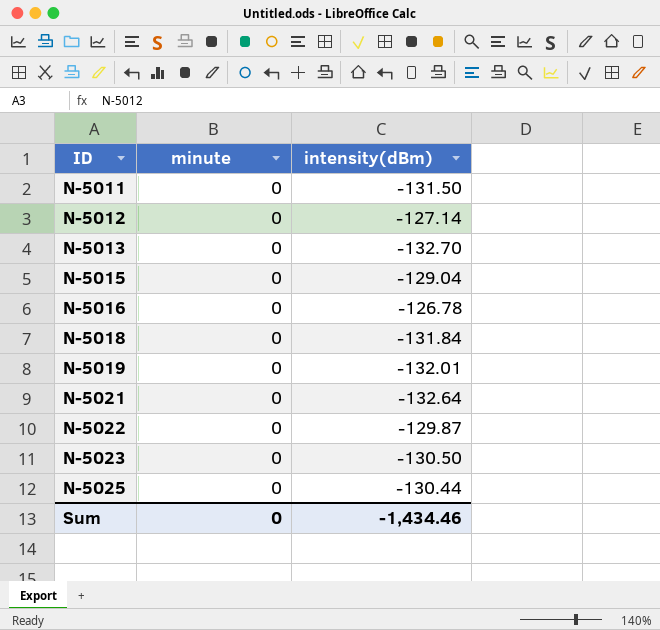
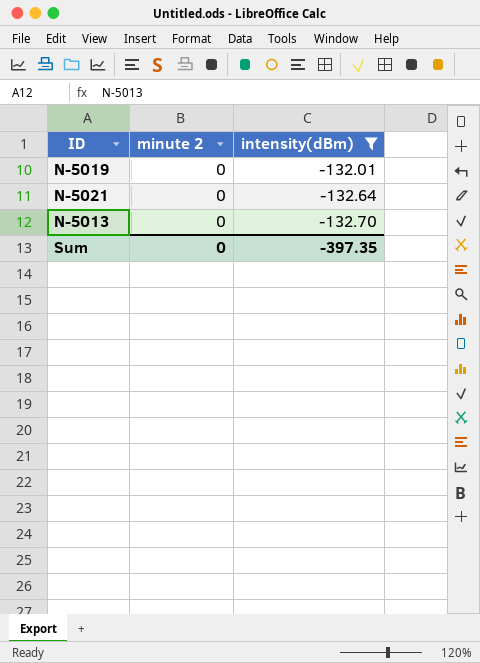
filter: none -> intensity(dBm) <= -132.01
row order: ID ascending -> intensity(dBm) descending
column name: minute -> minute 2
Sum | intensity(dBm): -1,434.46 -> -397.35

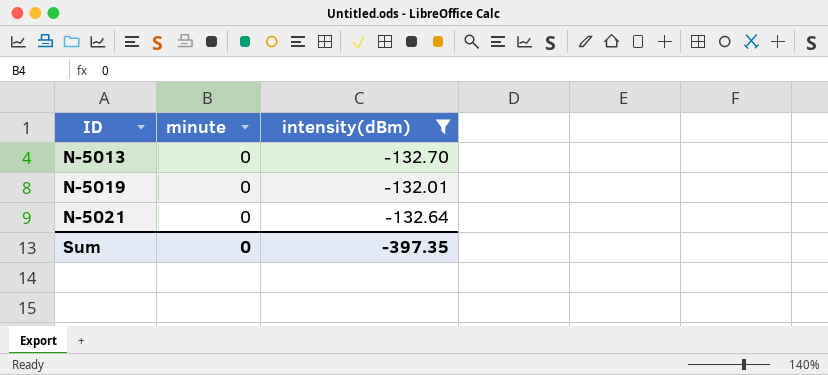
row order: intensity(dBm) descending -> ID ascending
column name: minute 2 -> minute

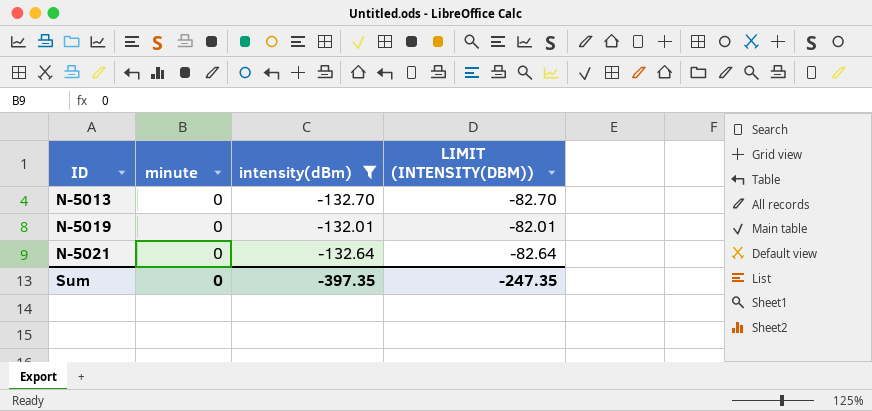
column LIMIT (INTENSITY(DBM)) | formula: none -> [intensity(dBm)] + 50

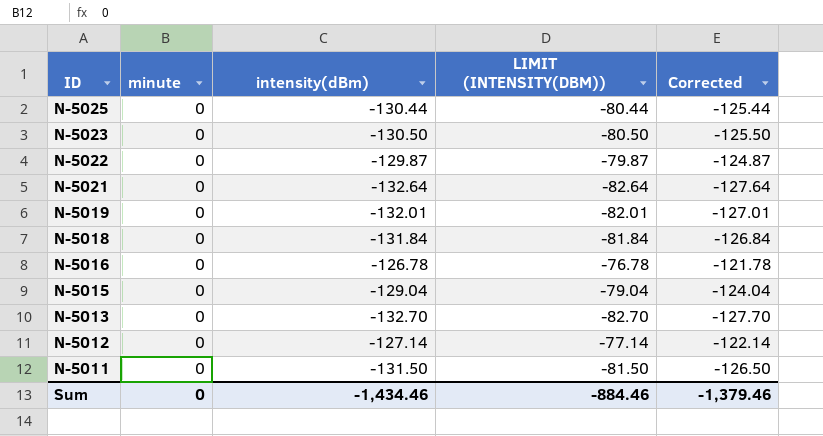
filter: intensity(dBm) <= -132.01 -> none
row order: ID ascending -> ID descending
column Corrected | formula: none -> [intensity(dBm)] + 5
Sum | intensity(dBm): -397.35 -> -1,434.46
Sum | LIMIT (INTENSITY(DBM)): -247.35 -> -884.46

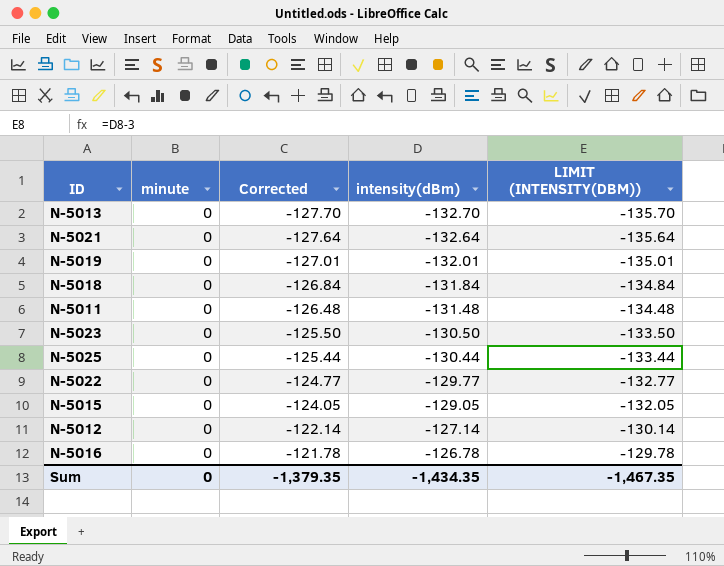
row order: ID descending -> Corrected ascending
column Corrected | position: 5 -> 3
column LIMIT (INTENSITY(DBM)) | formula: [intensity(dBm)] + 50 -> [intensity(dBm)] - 3
N-5011 | Corrected: -126.50 -> -126.48
N-5011 | intensity(dBm): -131.50 -> -131.48
N-5022 | Corrected: -124.87 -> -124.77
N-5022 | intensity(dBm): -129.87 -> -129.77
N-5015 | Corrected: -124.04 -> -124.05
N-5015 | intensity(dBm): -129.04 -> -129.05
Sum | Corrected: -1,379.46 -> -1,379.35
Sum | intensity(dBm): -1,434.46 -> -1,434.35
Sum | LIMIT (INTENSITY(DBM)): -884.46 -> -1,467.35

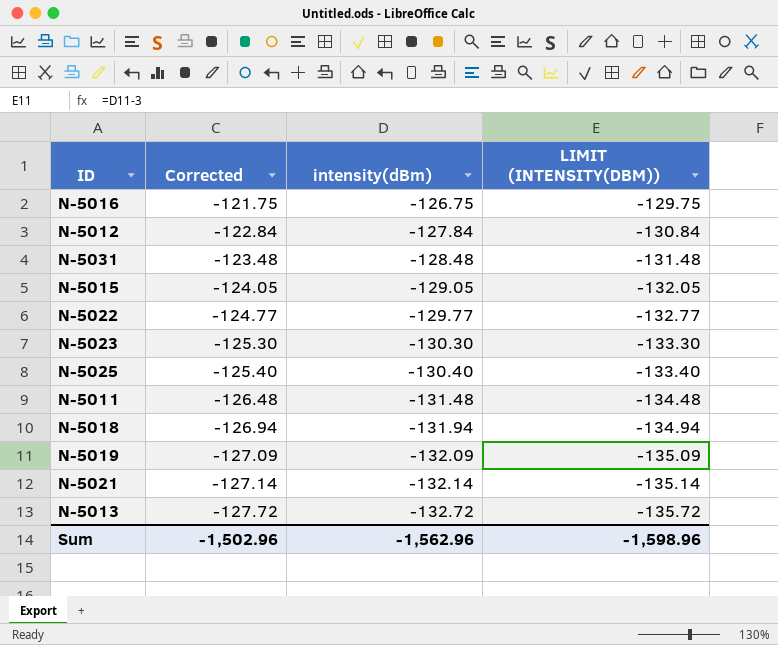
row order: Corrected ascending -> Corrected descending
column minute | position: 2 -> none
N-5016 | Corrected: -121.78 -> -121.75
N-5016 | intensity(dBm): -126.78 -> -126.75
N-5016 | LIMIT (INTENSITY(DBM)): -129.78 -> -129.75
N-5012 | Corrected: -122.14 -> -122.84
N-5012 | intensity(dBm): -127.14 -> -127.84
N-5012 | LIMIT (INTENSITY(DBM)): -130.14 -> -130.84
row N-5031: none -> -123.48 | -128.48 | -131.48
N-5023 | Corrected: -125.50 -> -125.30
N-5023 | intensity(dBm): -130.50 -> -130.30
N-5023 | LIMIT (INTENSITY(DBM)): -133.50 -> -133.30
N-5025 | Corrected: -125.44 -> -125.40
N-5025 | intensity(dBm): -130.44 -> -130.40
N-5025 | LIMIT (INTENSITY(DBM)): -133.44 -> -133.40
N-5018 | Corrected: -126.84 -> -126.94
N-5018 | intensity(dBm): -131.84 -> -131.94
N-5018 | LIMIT (INTENSITY(DBM)): -134.84 -> -134.94
N-5019 | Corrected: -127.01 -> -127.09
N-5019 | intensity(dBm): -132.01 -> -132.09
N-5019 | LIMIT (INTENSITY(DBM)): -135.01 -> -135.09
N-5021 | Corrected: -127.64 -> -127.14
N-5021 | intensity(dBm): -132.64 -> -132.14
N-5021 | LIMIT (INTENSITY(DBM)): -135.64 -> -135.14
N-5013 | Corrected: -127.70 -> -127.72
N-5013 | intensity(dBm): -132.70 -> -132.72
N-5013 | LIMIT (INTENSITY(DBM)): -135.70 -> -135.72
Sum | Corrected: -1,379.35 -> -1,502.96
Sum | intensity(dBm): -1,434.35 -> -1,562.96
Sum | LIMIT (INTENSITY(DBM)): -1,467.35 -> -1,598.96

